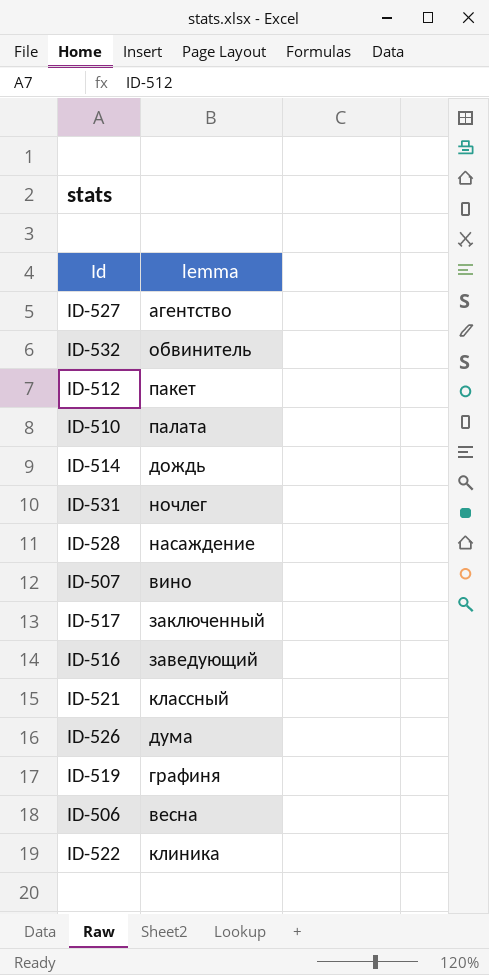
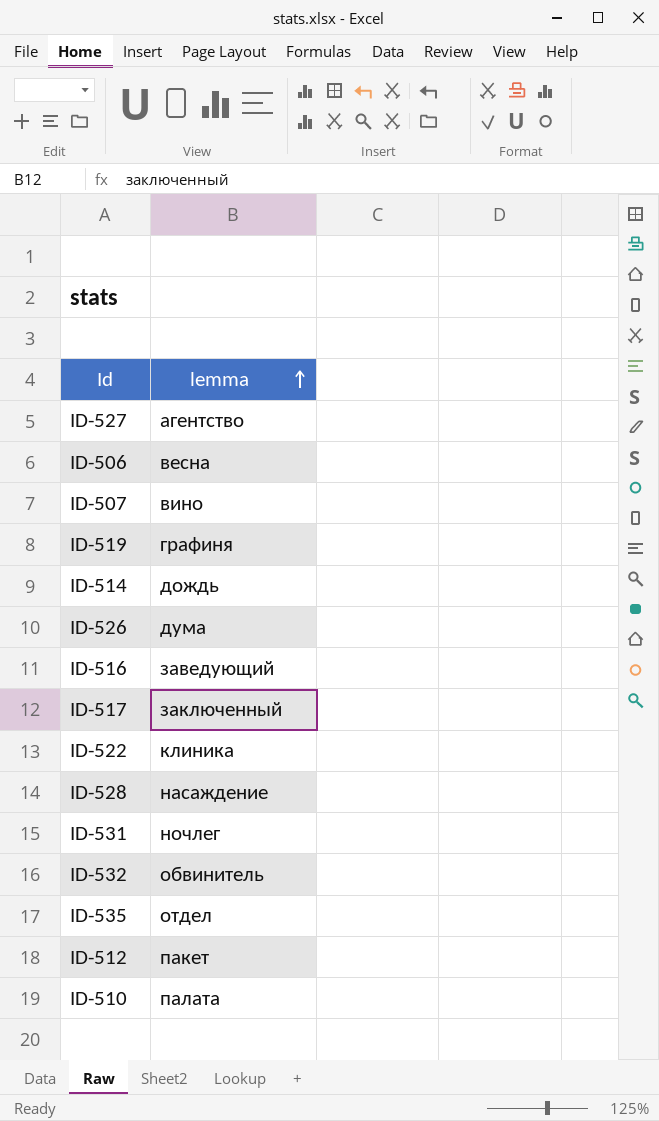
row order: none -> lemma ascending
row ID-521: классный -> none
row ID-535: none -> отдел

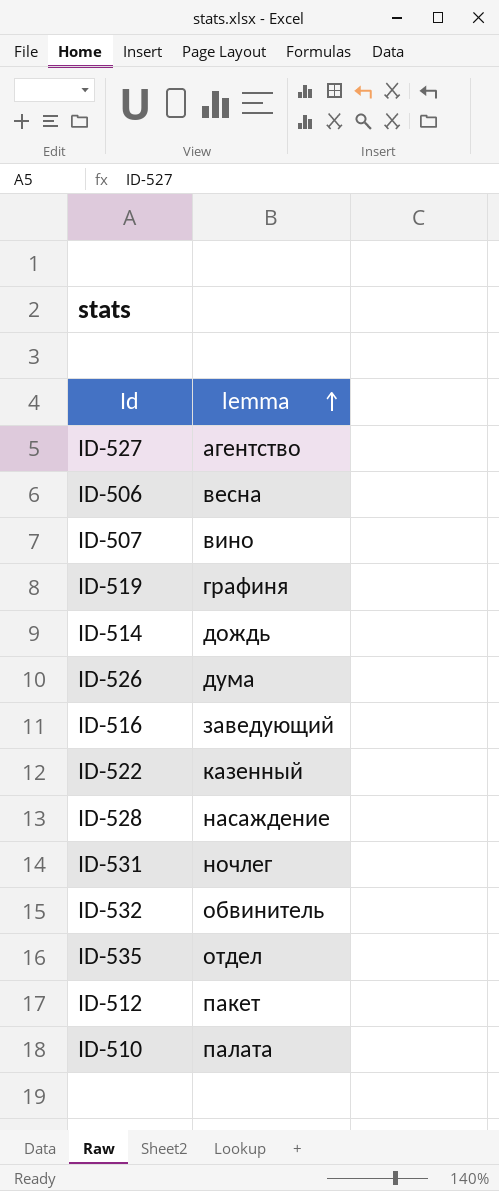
row ID-517: заключенный -> none
ID-522 | lemma: клиника -> казенный

